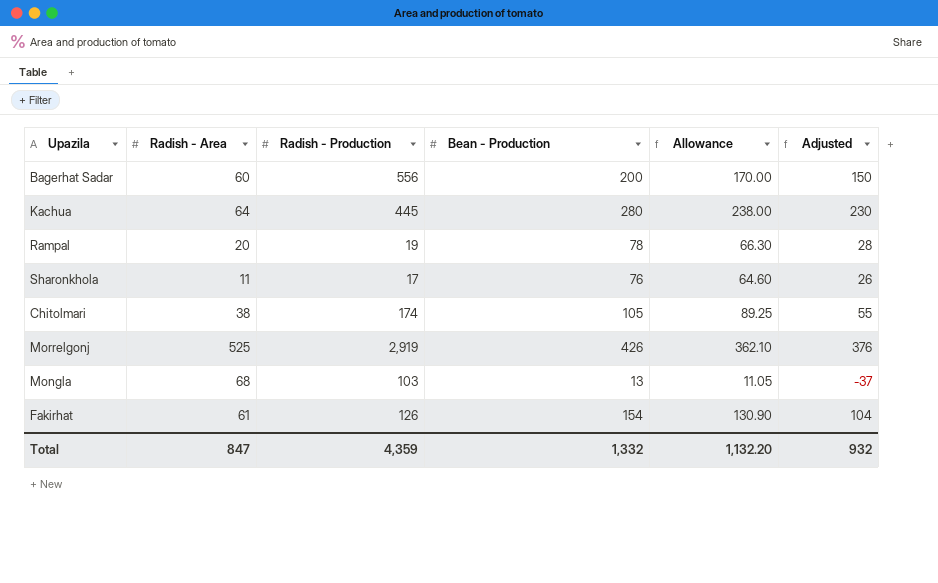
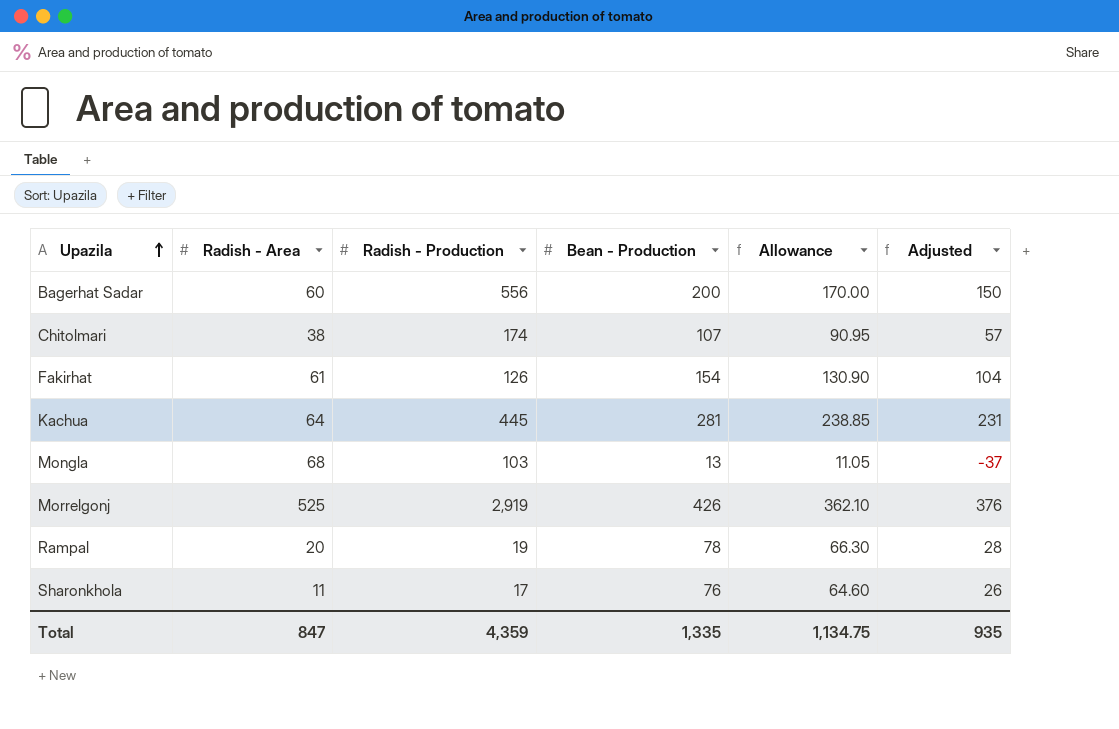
row order: none -> Upazila ascending
Chitolmari | Bean - Production: 105 -> 107
Chitolmari | Allowance: 89.25 -> 90.95
Chitolmari | Adjusted: 55 -> 57
Kachua | Bean - Production: 280 -> 281
Kachua | Allowance: 238.00 -> 238.85
Kachua | Adjusted: 230 -> 231
Total | Bean - Production: 1,332 -> 1,335
Total | Allowance: 1,132.20 -> 1,134.75
Total | Adjusted: 932 -> 935

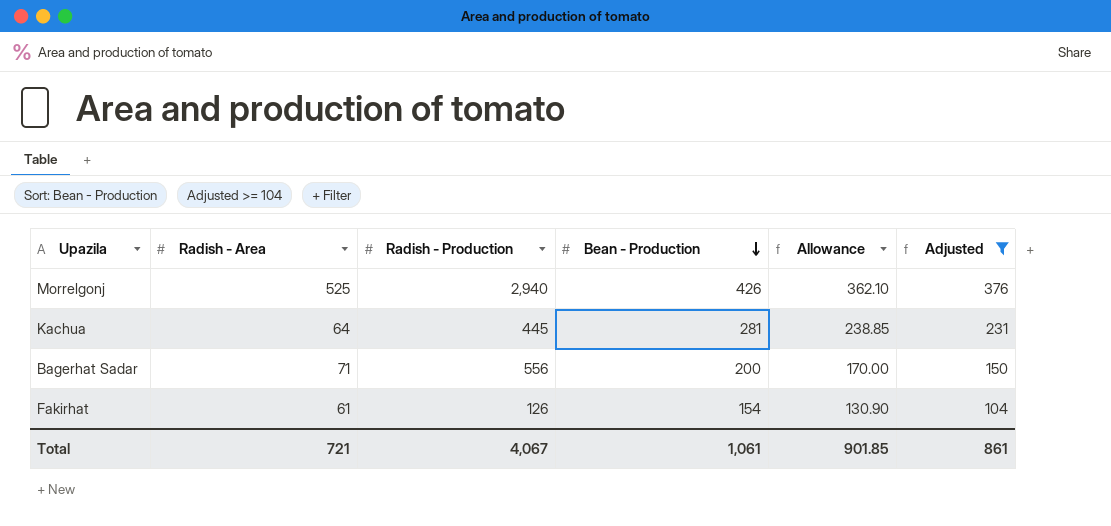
filter: none -> Adjusted >= 104
row order: Upazila ascending -> Bean - Production descending
Morrelgonj | Radish - Production: 2,919 -> 2,940
Bagerhat Sadar | Radish - Area: 60 -> 71
Total | Radish - Area: 847 -> 721
Total | Radish - Production: 4,359 -> 4,067
Total | Bean - Production: 1,335 -> 1,061
Total | Allowance: 1,134.75 -> 901.85
Total | Adjusted: 935 -> 861

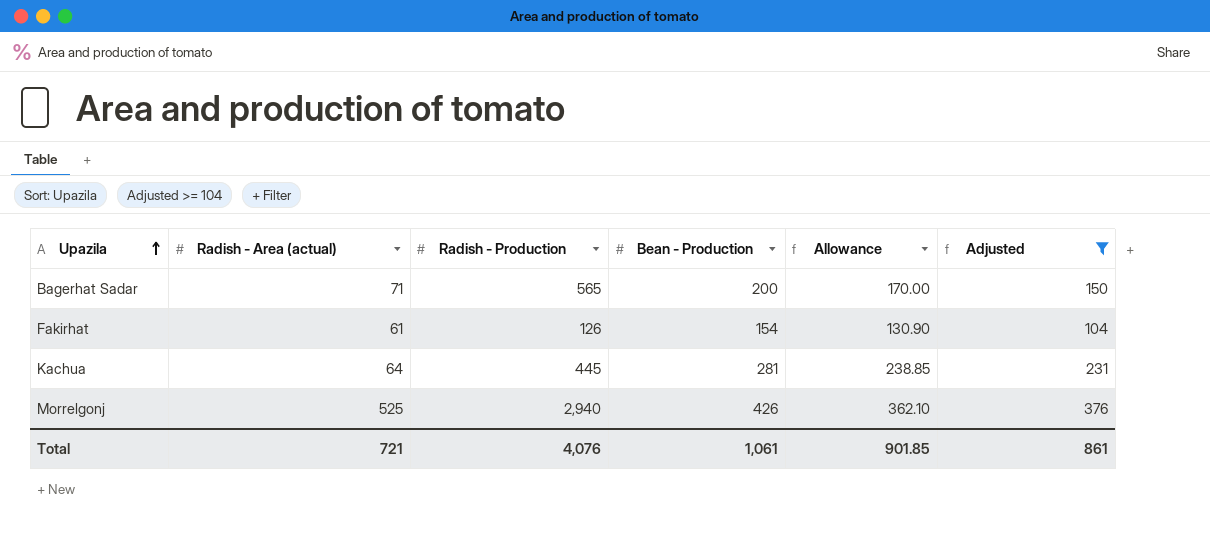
row order: Bean - Production descending -> Upazila ascending
column name: Radish - Area -> Radish - Area (actual)
Bagerhat Sadar | Radish - Production: 556 -> 565
Total | Radish - Production: 4,067 -> 4,076

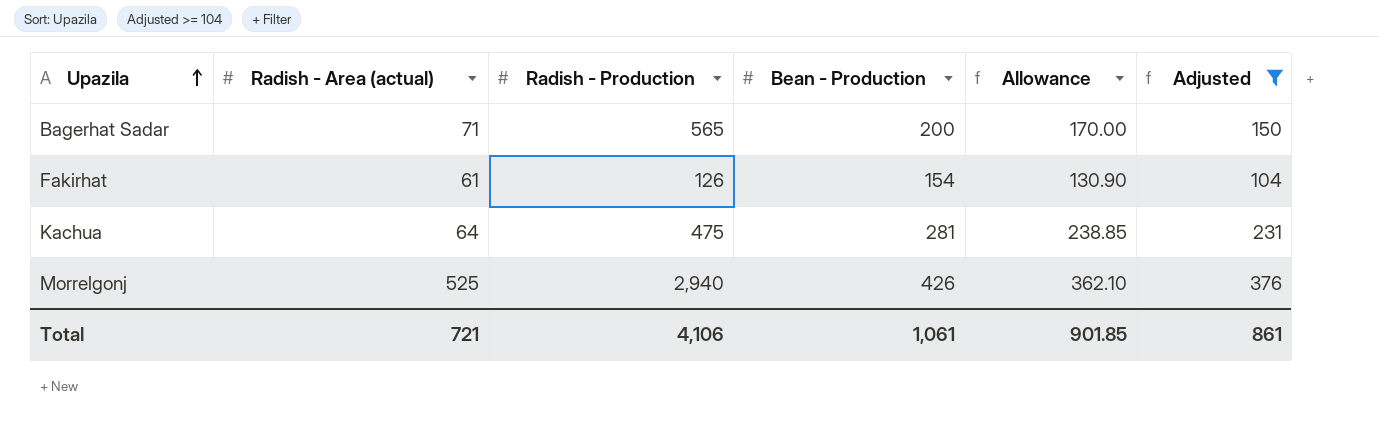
Kachua | Radish - Production: 445 -> 475
Total | Radish - Production: 4,076 -> 4,106

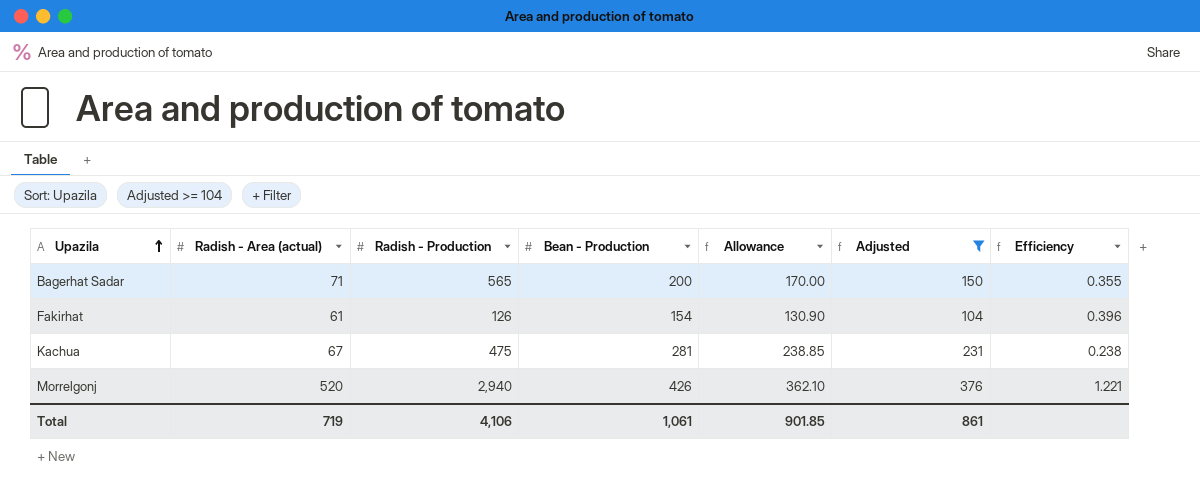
column Efficiency | formula: none -> [Radish - Area (actual)] / [Bean - Production]
Kachua | Radish - Area (actual): 64 -> 67
Morrelgonj | Radish - Area (actual): 525 -> 520
Total | Radish - Area (actual): 721 -> 719

